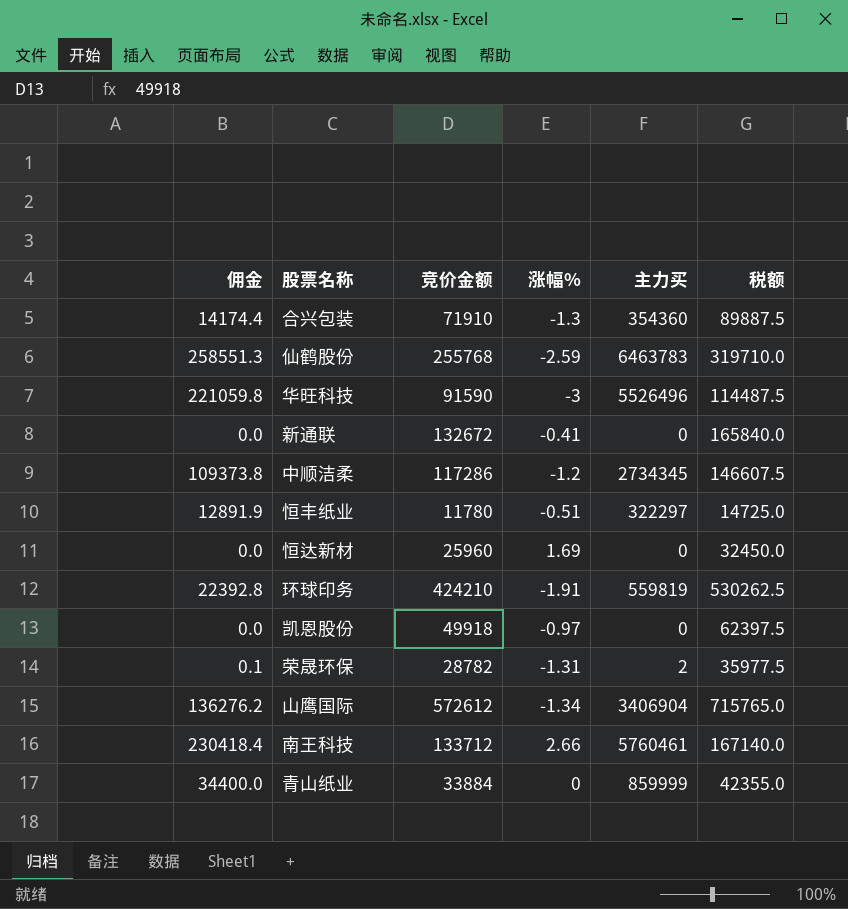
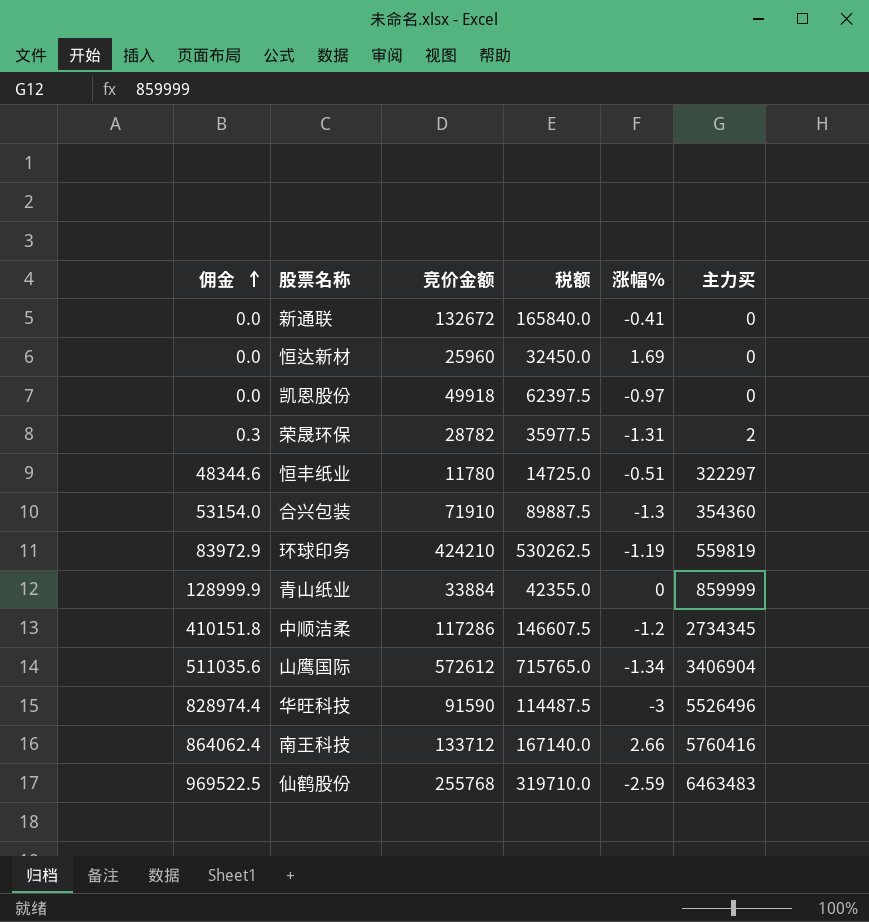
row order: none -> 佣金 ascending
column 佣金 | formula: [主力买] * 0.04 -> [主力买] * 0.15
column 税额 | position: 6 -> 4
环球印务 | 涨幅%: -1.91 -> -1.19
南王科技 | 主力买: 5760461 -> 5760416
仙鹤股份 | 主力买: 6463783 -> 6463483

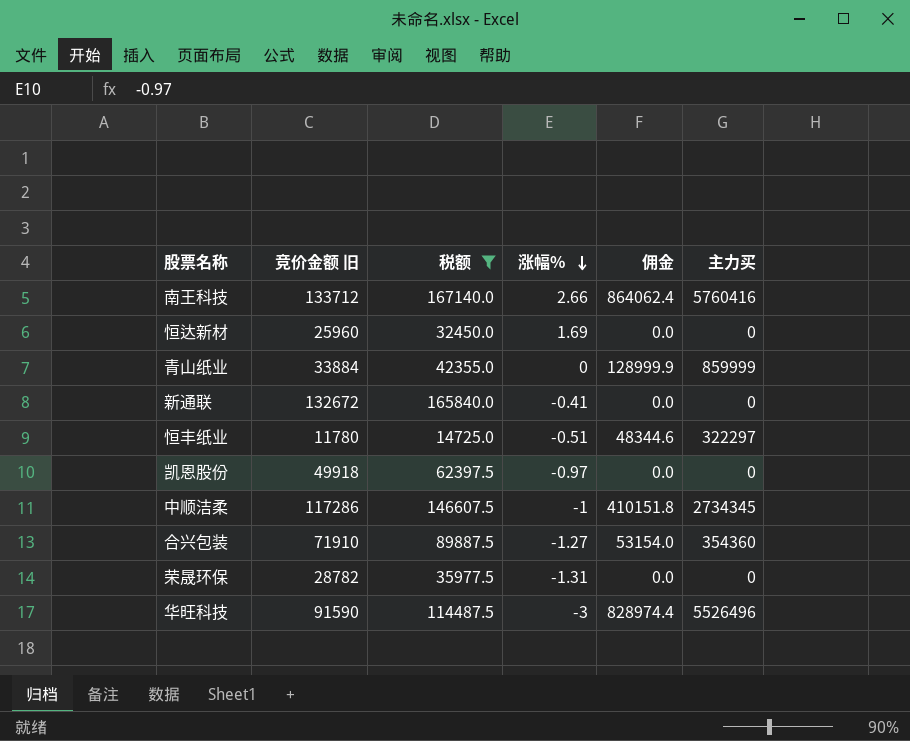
filter: none -> 税额 <= 167140.0
row order: 佣金 ascending -> 涨幅% descending
column name: 竞价金额 -> 竞价金额 旧
column 佣金 | position: 1 -> 5
中顺洁柔 | 涨幅%: -1.2 -> -1
合兴包装 | 涨幅%: -1.3 -> -1.27
荣晟环保 | 佣金: 0.3 -> 0.0
荣晟环保 | 主力买: 2 -> 0

